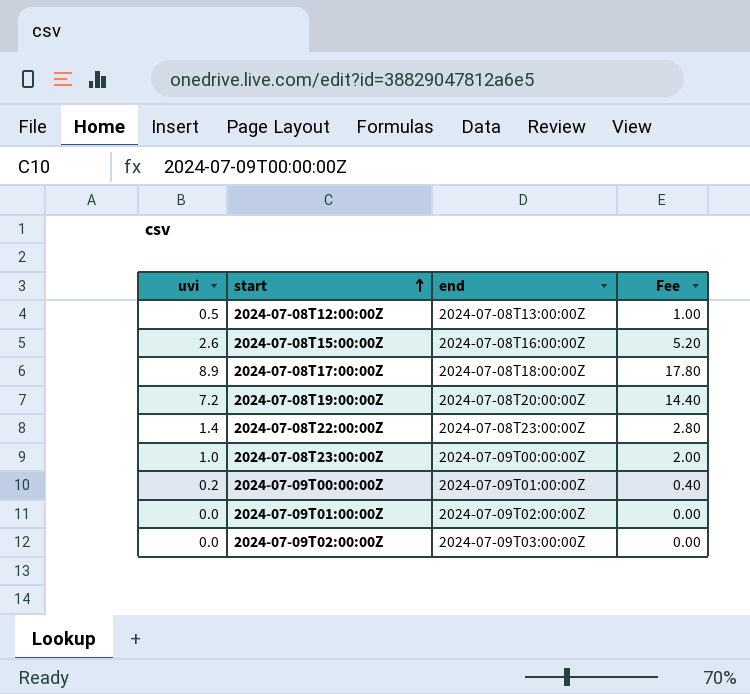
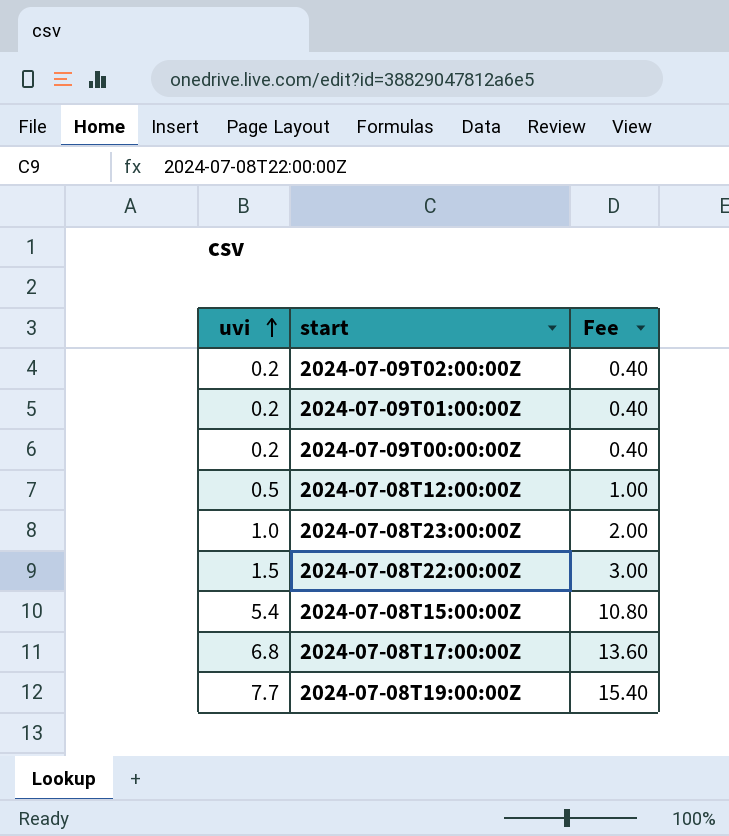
row order: start ascending -> uvi ascending
column end | position: 3 -> none
2024-07-09T02:00:00Z | uvi: 0.0 -> 0.2
2024-07-09T02:00:00Z | Fee: 0.00 -> 0.40
2024-07-09T01:00:00Z | uvi: 0.0 -> 0.2
2024-07-09T01:00:00Z | Fee: 0.00 -> 0.40
2024-07-08T22:00:00Z | uvi: 1.4 -> 1.5
2024-07-08T22:00:00Z | Fee: 2.80 -> 3.00
2024-07-08T15:00:00Z | uvi: 2.6 -> 5.4
2024-07-08T15:00:00Z | Fee: 5.20 -> 10.80
2024-07-08T17:00:00Z | uvi: 8.9 -> 6.8
2024-07-08T17:00:00Z | Fee: 17.80 -> 13.60
2024-07-08T19:00:00Z | uvi: 7.2 -> 7.7
2024-07-08T19:00:00Z | Fee: 14.40 -> 15.40

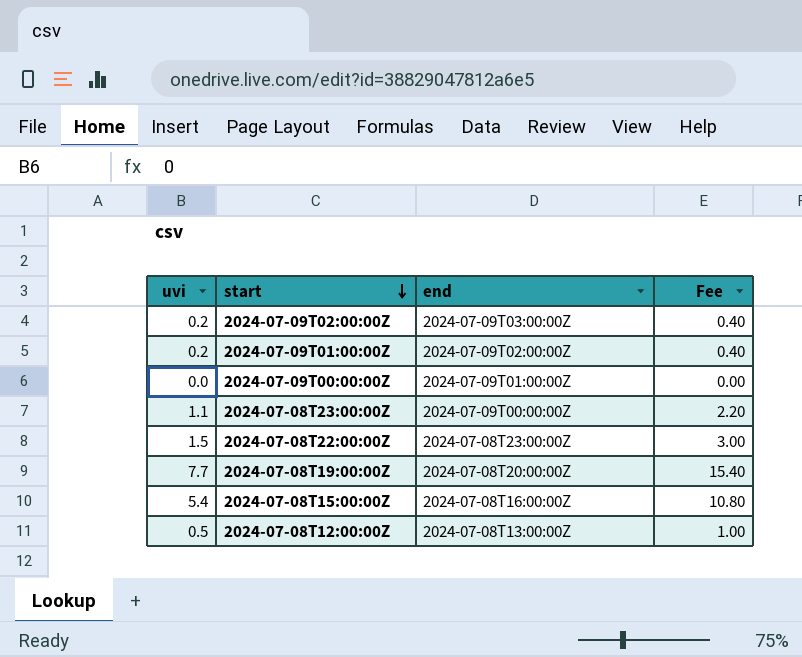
row order: uvi ascending -> start descending
column end | position: none -> 3
row 2024-07-08T17:00:00Z: 6.8 | 13.60 -> none
2024-07-09T00:00:00Z | uvi: 0.2 -> 0.0
2024-07-09T00:00:00Z | Fee: 0.40 -> 0.00
2024-07-08T23:00:00Z | uvi: 1.0 -> 1.1
2024-07-08T23:00:00Z | Fee: 2.00 -> 2.20

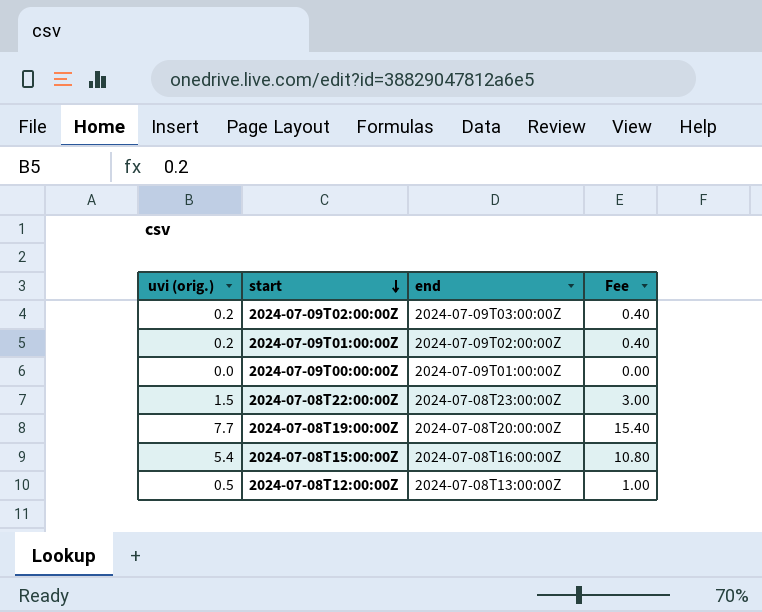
column name: uvi -> uvi (orig.)
row 2024-07-08T23:00:00Z: 1.1 | 2024-07-09T00:00:00Z | 2.20 -> none

